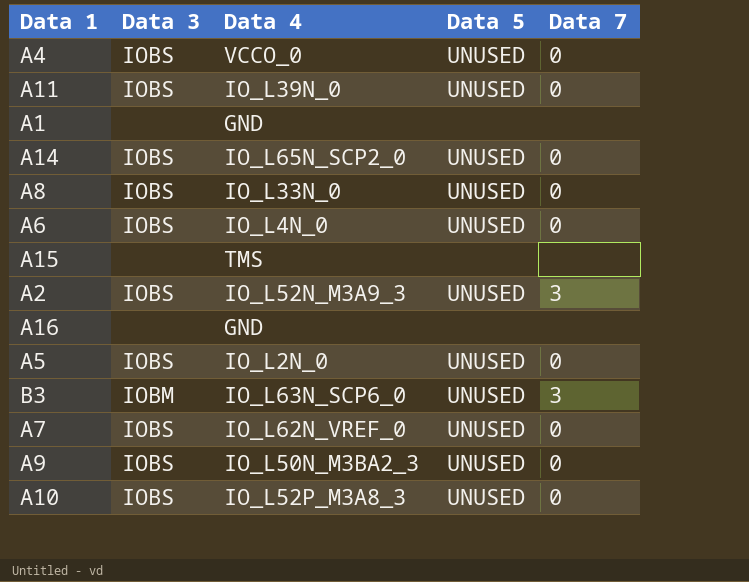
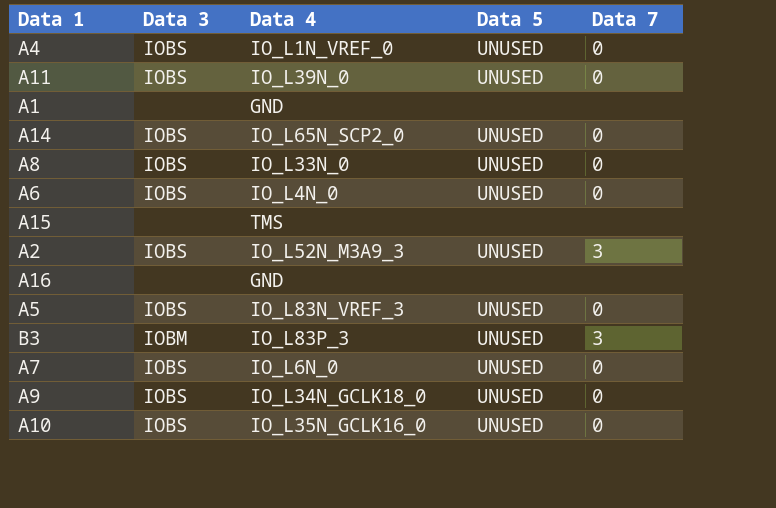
A4 | Data 4: VCCO_0 -> IO_L1N_VREF_0
A5 | Data 4: IO_L2N_0 -> IO_L83N_VREF_3
B3 | Data 4: IO_L63N_SCP6_0 -> IO_L83P_3
A7 | Data 4: IO_L62N_VREF_0 -> IO_L6N_0
A9 | Data 4: IO_L50N_M3BA2_3 -> IO_L34N_GCLK18_0
A10 | Data 4: IO_L52P_M3A8_3 -> IO_L35N_GCLK16_0

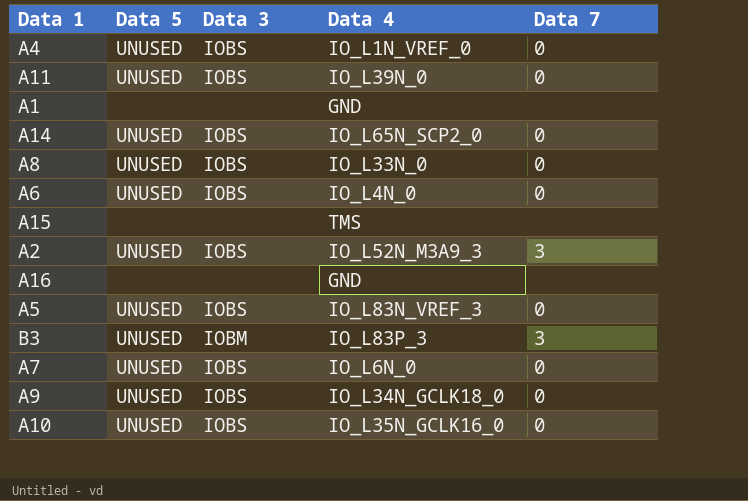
column Data 5 | position: 4 -> 2

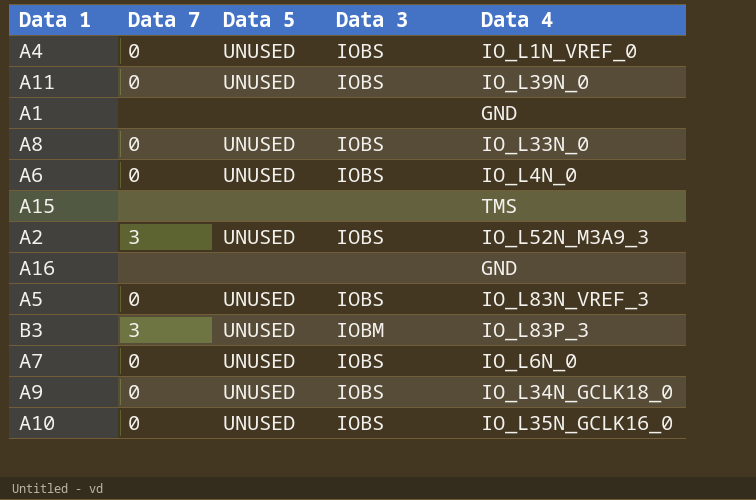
column Data 7 | position: 5 -> 2
row A14: UNUSED | IOBS | IO_L65N_SCP2_0 | 0 -> none

